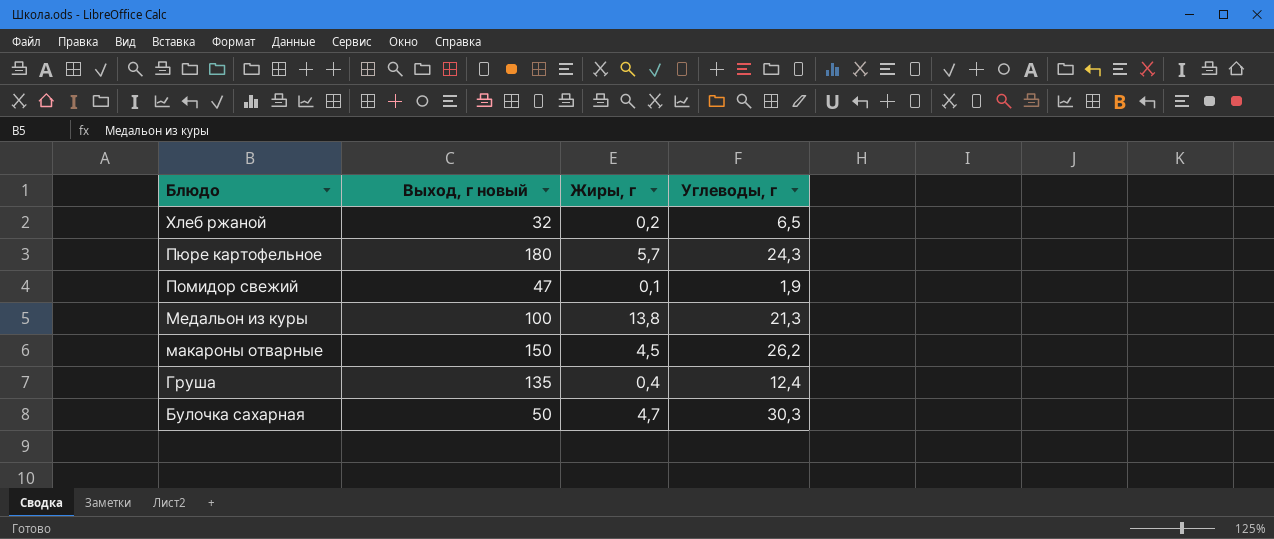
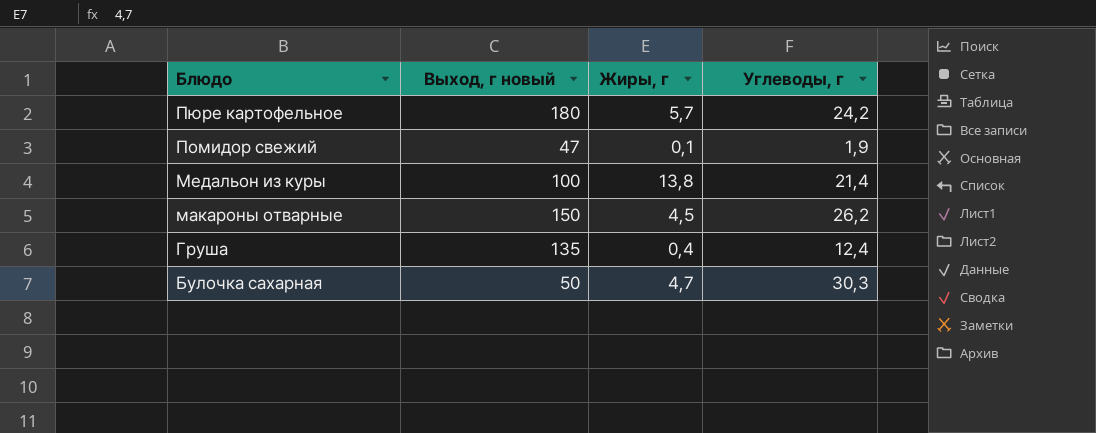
row Хлеб ржаной: 32 | 0,2 | 6,5 -> none
Пюре картофельное | Углеводы, г: 24,3 -> 24,2
Медальон из куры | Углеводы, г: 21,3 -> 21,4

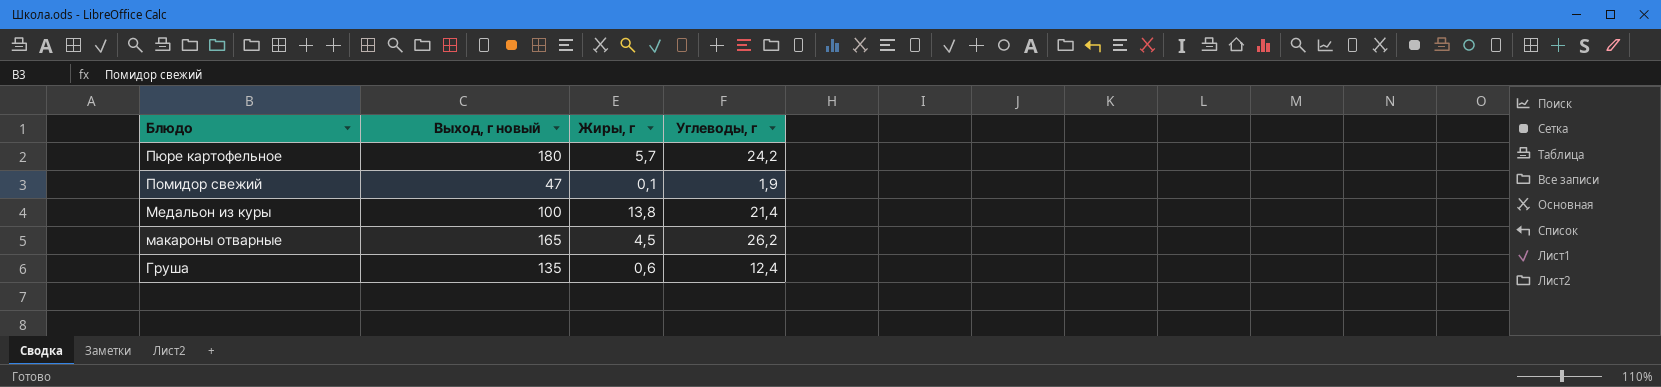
row Булочка сахарная: 50 | 4,7 | 30,3 -> none
макароны отварные | Выход, г новый: 150 -> 165
Груша | Жиры, г: 0,4 -> 0,6

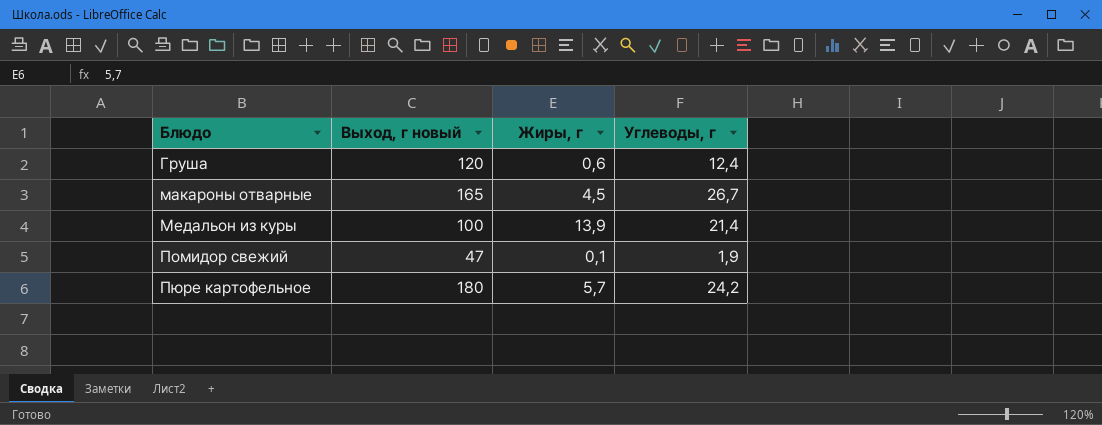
row order: Блюдо descending -> Блюдо ascending
Груша | Выход, г новый: 135 -> 120
макароны отварные | Углеводы, г: 26,2 -> 26,7
Медальон из куры | Жиры, г: 13,8 -> 13,9

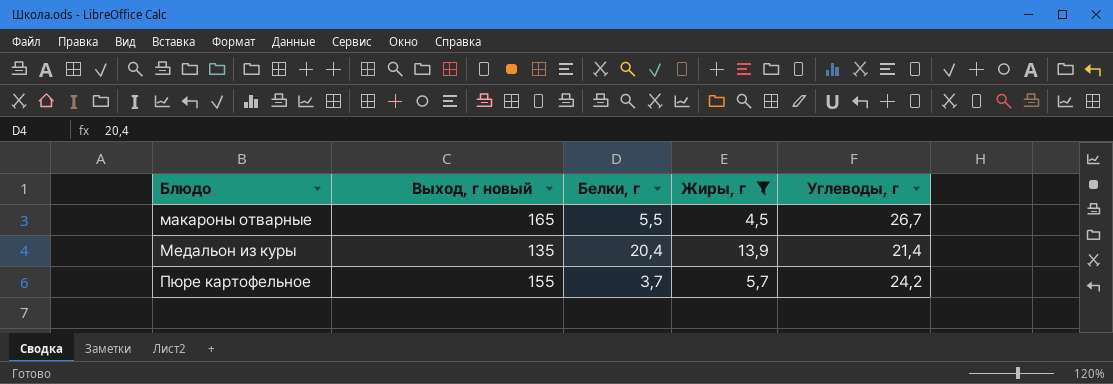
filter: none -> Жиры, г >= 4,5
column Белки, г | position: none -> 3
Медальон из куры | Выход, г новый: 100 -> 135
Пюре картофельное | Выход, г новый: 180 -> 155

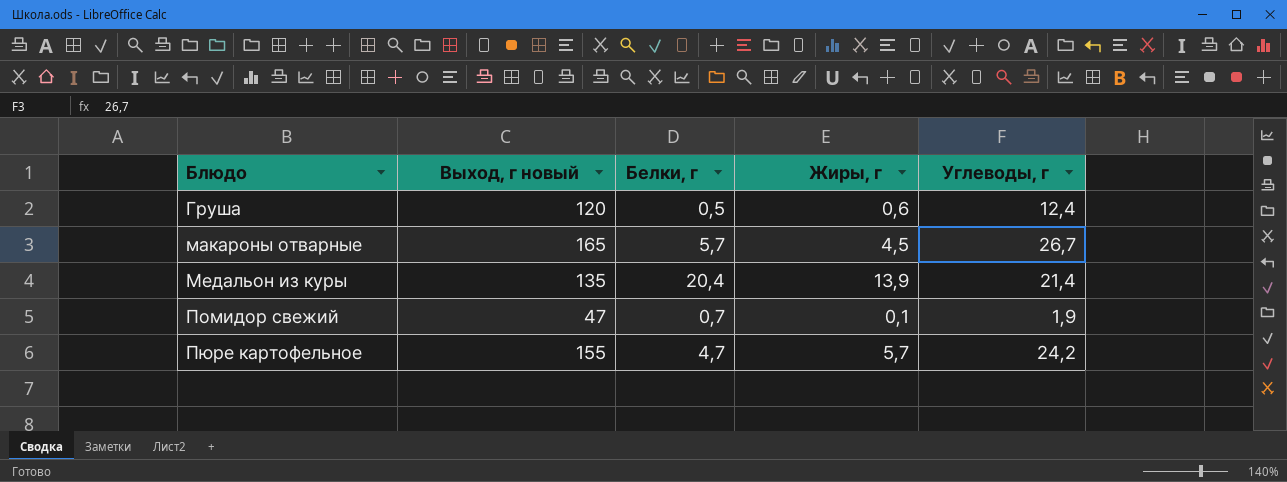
filter: Жиры, г >= 4,5 -> none
макароны отварные | Белки, г: 5,5 -> 5,7
Пюре картофельное | Белки, г: 3,7 -> 4,7

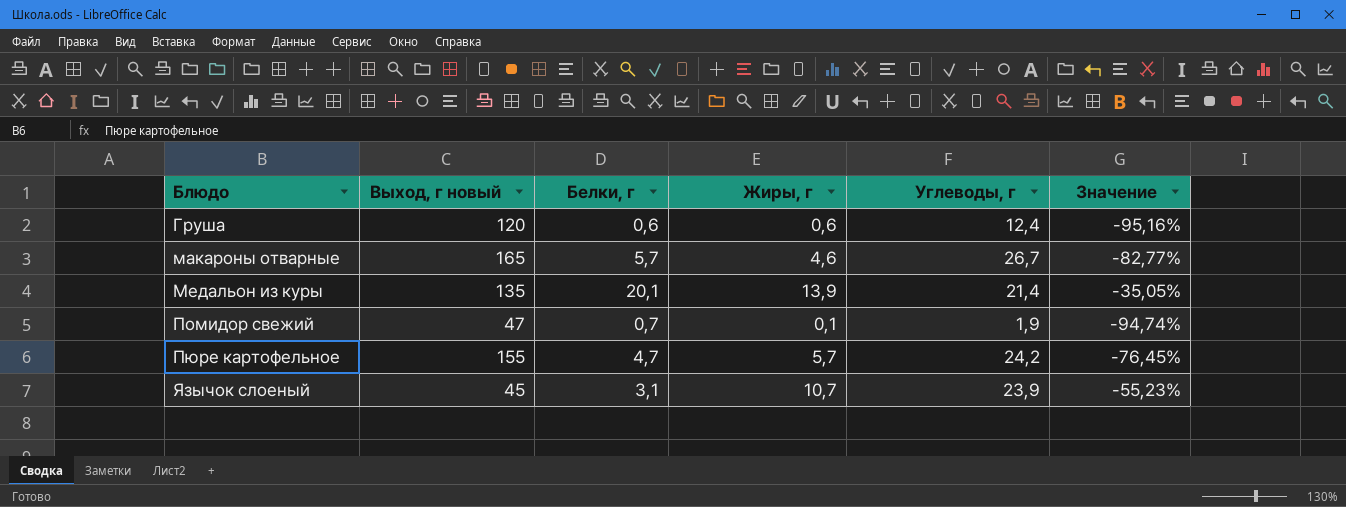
column Значение | formula: none -> ([Жиры, г] - [Углеводы, г]) / [Углеводы, г]
Груша | Белки, г: 0,5 -> 0,6
макароны отварные | Жиры, г: 4,5 -> 4,6
Медальон из куры | Белки, г: 20,4 -> 20,1
row Язычок слоеный: none -> 45 | 3,1 | 10,7 | 23,9 | -55,23%

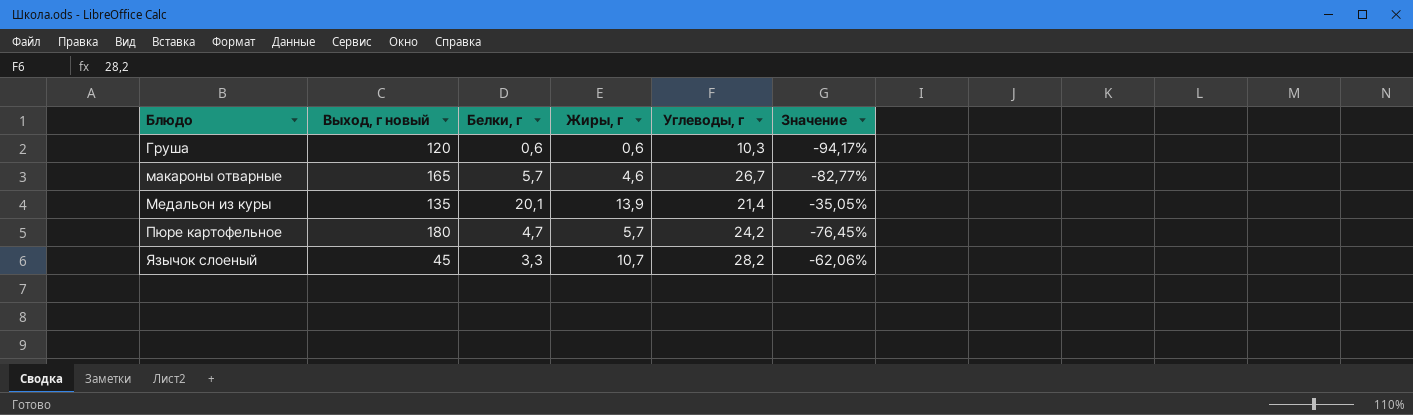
row Помидор свежий: 47 | 0,7 | 0,1 | 1,9 | -94,74% -> none
Груша | Углеводы, г: 12,4 -> 10,3
Груша | Значение: -95,16% -> -94,17%
Пюре картофельное | Выход, г новый: 155 -> 180
Язычок слоеный | Белки, г: 3,1 -> 3,3
Язычок слоеный | Углеводы, г: 23,9 -> 28,2
Язычок слоеный | Значение: -55,23% -> -62,06%

